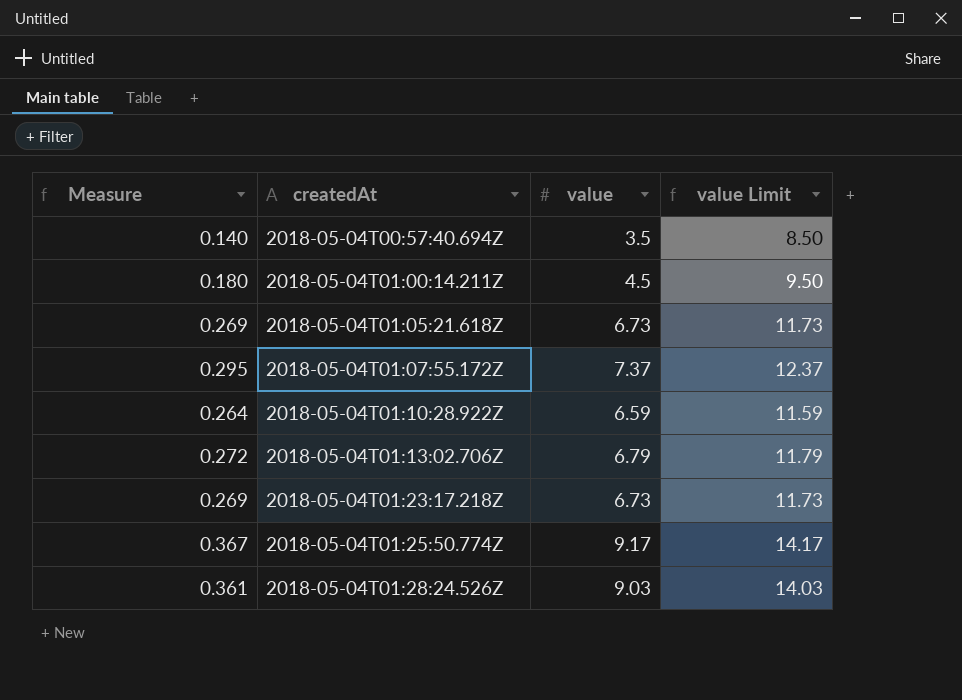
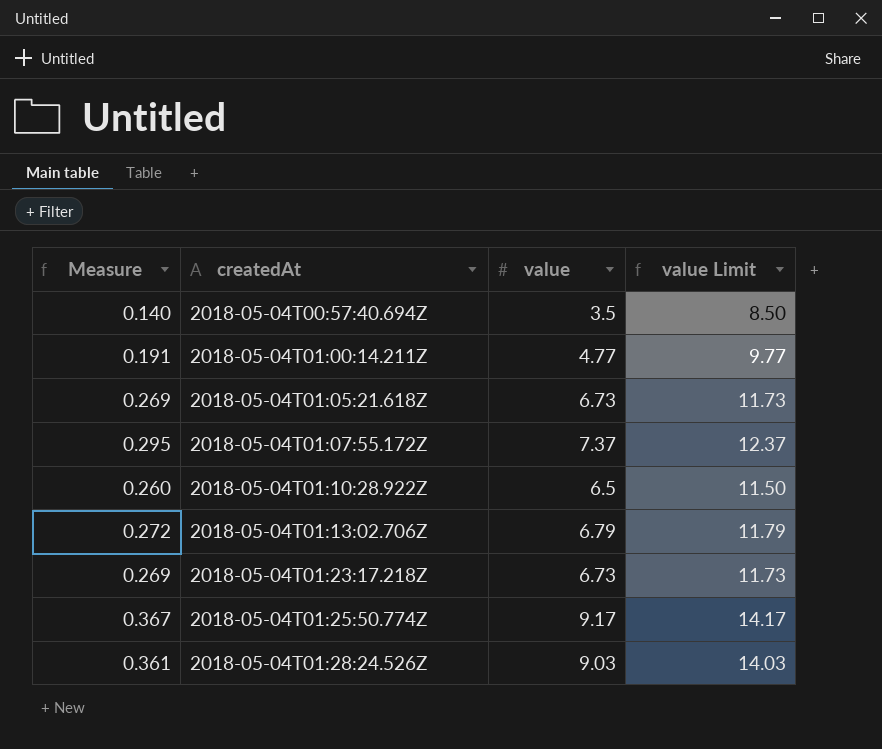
2018-05-04T01:00:14.211Z | Measure: 0.180 -> 0.191
2018-05-04T01:00:14.211Z | value: 4.5 -> 4.77
2018-05-04T01:00:14.211Z | value Limit: 9.50 -> 9.77
2018-05-04T01:10:28.922Z | Measure: 0.264 -> 0.260
2018-05-04T01:10:28.922Z | value: 6.59 -> 6.5
2018-05-04T01:10:28.922Z | value Limit: 11.59 -> 11.50

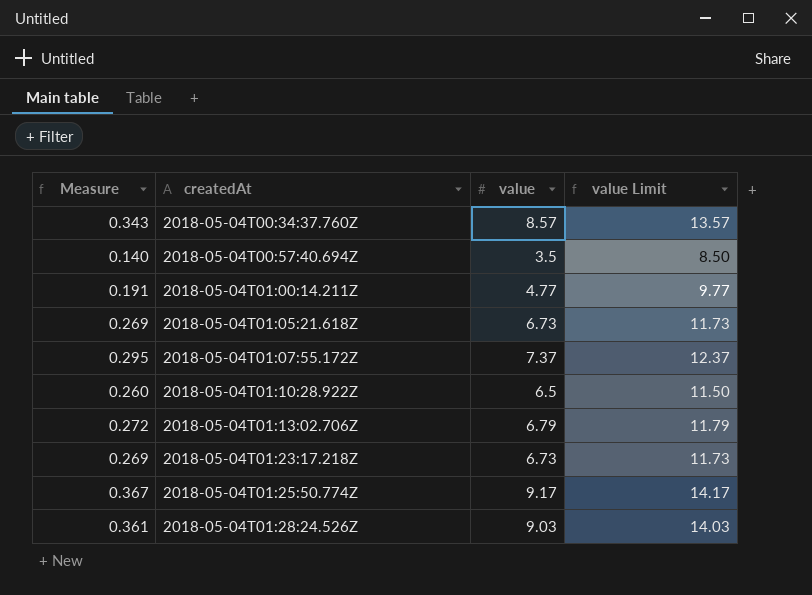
row 2018-05-04T00:34:37.760Z: none -> 0.343 | 8.57 | 13.57

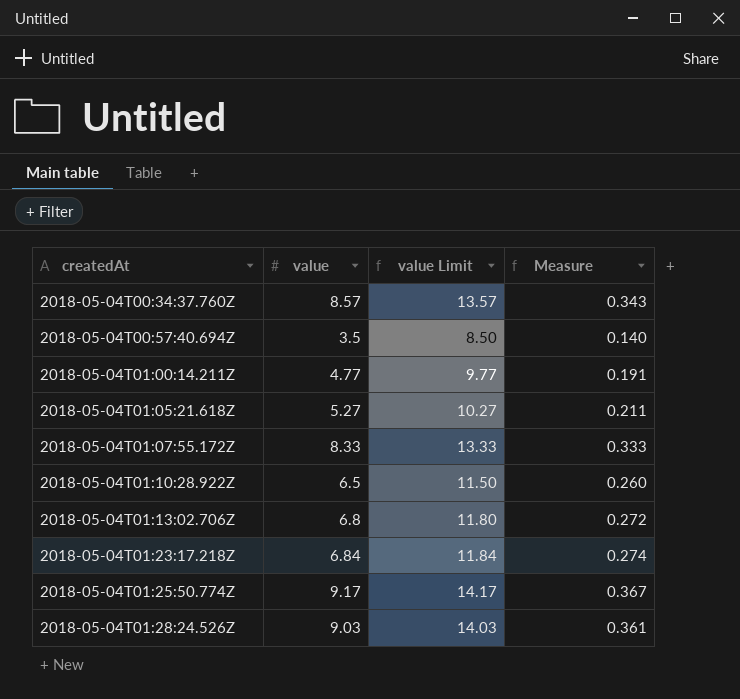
column Measure | position: 1 -> 4
2018-05-04T01:05:21.618Z | value: 6.73 -> 5.27
2018-05-04T01:05:21.618Z | value Limit: 11.73 -> 10.27
2018-05-04T01:05:21.618Z | Measure: 0.269 -> 0.211
2018-05-04T01:07:55.172Z | value: 7.37 -> 8.33
2018-05-04T01:07:55.172Z | value Limit: 12.37 -> 13.33
2018-05-04T01:07:55.172Z | Measure: 0.295 -> 0.333
2018-05-04T01:13:02.706Z | value: 6.79 -> 6.8
2018-05-04T01:13:02.706Z | value Limit: 11.79 -> 11.80
2018-05-04T01:23:17.218Z | value: 6.73 -> 6.84
2018-05-04T01:23:17.218Z | value Limit: 11.73 -> 11.84
2018-05-04T01:23:17.218Z | Measure: 0.269 -> 0.274

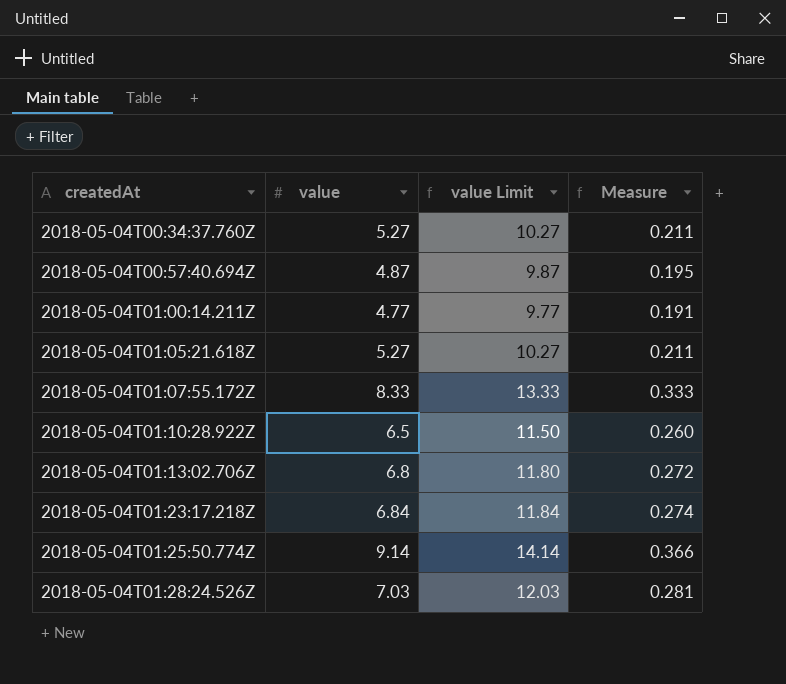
2018-05-04T00:34:37.760Z | value: 8.57 -> 5.27
2018-05-04T00:34:37.760Z | value Limit: 13.57 -> 10.27
2018-05-04T00:34:37.760Z | Measure: 0.343 -> 0.211
2018-05-04T00:57:40.694Z | value: 3.5 -> 4.87
2018-05-04T00:57:40.694Z | value Limit: 8.50 -> 9.87
2018-05-04T00:57:40.694Z | Measure: 0.140 -> 0.195
2018-05-04T01:25:50.774Z | value: 9.17 -> 9.14
2018-05-04T01:25:50.774Z | value Limit: 14.17 -> 14.14
2018-05-04T01:25:50.774Z | Measure: 0.367 -> 0.366
2018-05-04T01:28:24.526Z | value: 9.03 -> 7.03
2018-05-04T01:28:24.526Z | value Limit: 14.03 -> 12.03
2018-05-04T01:28:24.526Z | Measure: 0.361 -> 0.281

